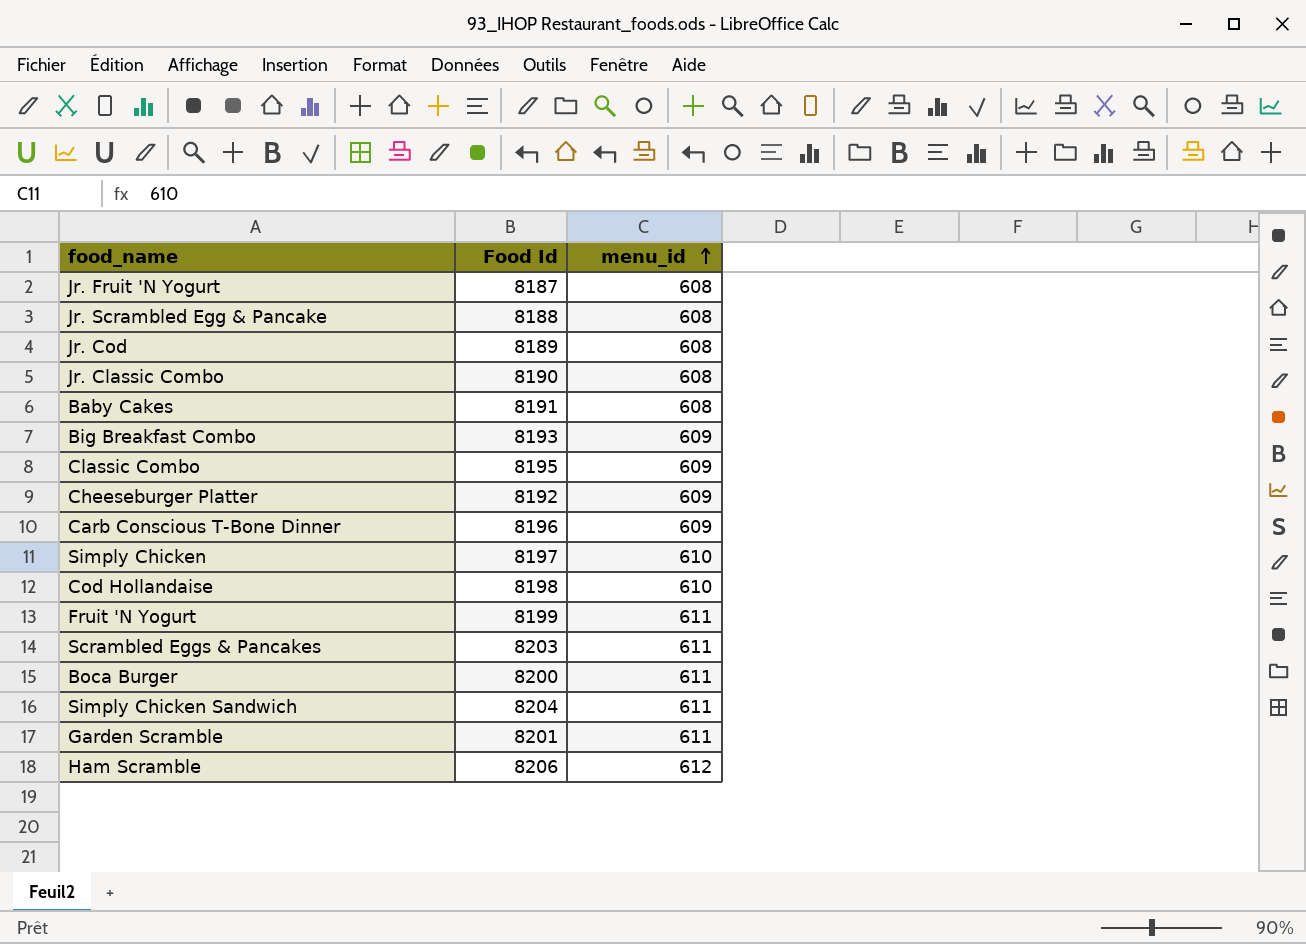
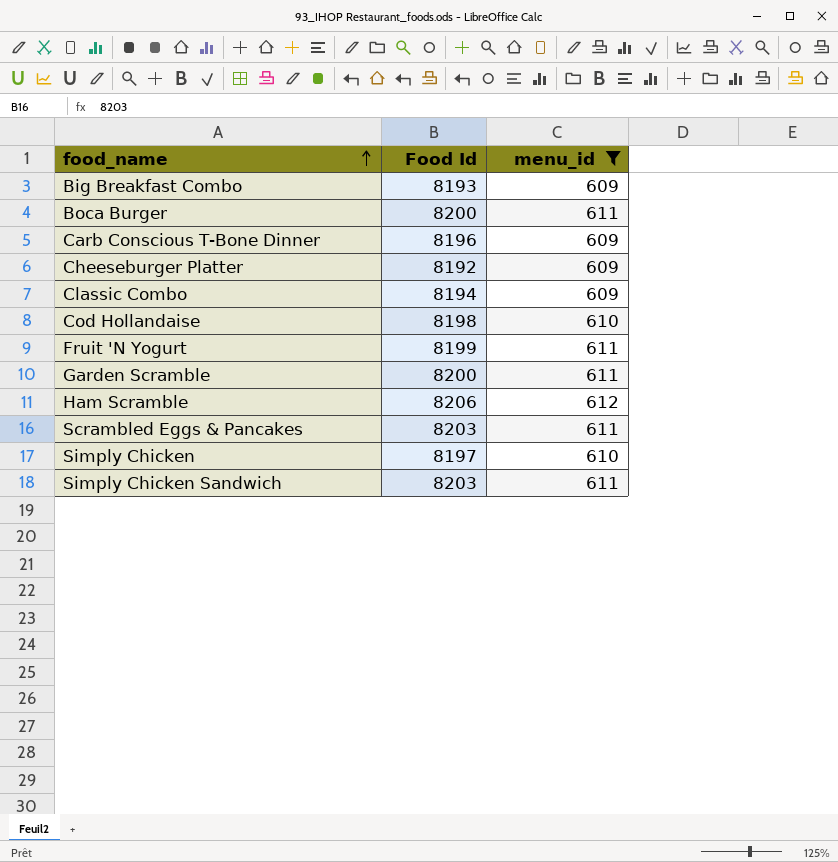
filter: none -> menu_id != 608
row order: menu_id ascending -> food_name ascending
Classic Combo | Food Id: 8195 -> 8194
Garden Scramble | Food Id: 8201 -> 8200
Simply Chicken Sandwich | Food Id: 8204 -> 8203

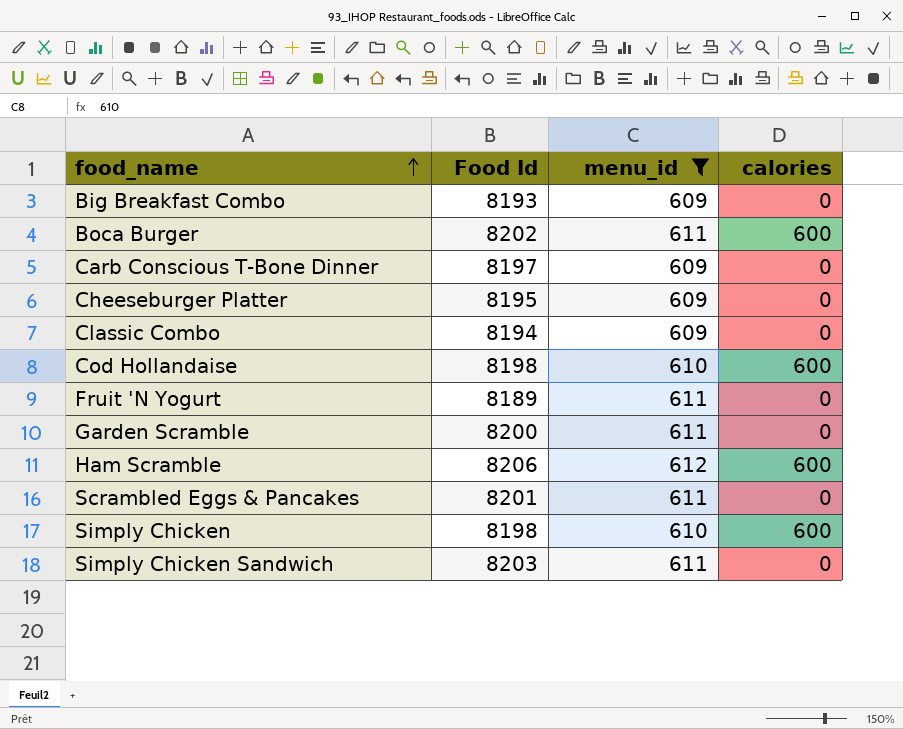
column calories | position: none -> 4
Boca Burger | Food Id: 8200 -> 8202
Carb Conscious T-Bone Dinner | Food Id: 8196 -> 8197
Cheeseburger Platter | Food Id: 8192 -> 8195
Fruit 'N Yogurt | Food Id: 8199 -> 8189
Scrambled Eggs & Pancakes | Food Id: 8203 -> 8201
Simply Chicken | Food Id: 8197 -> 8198

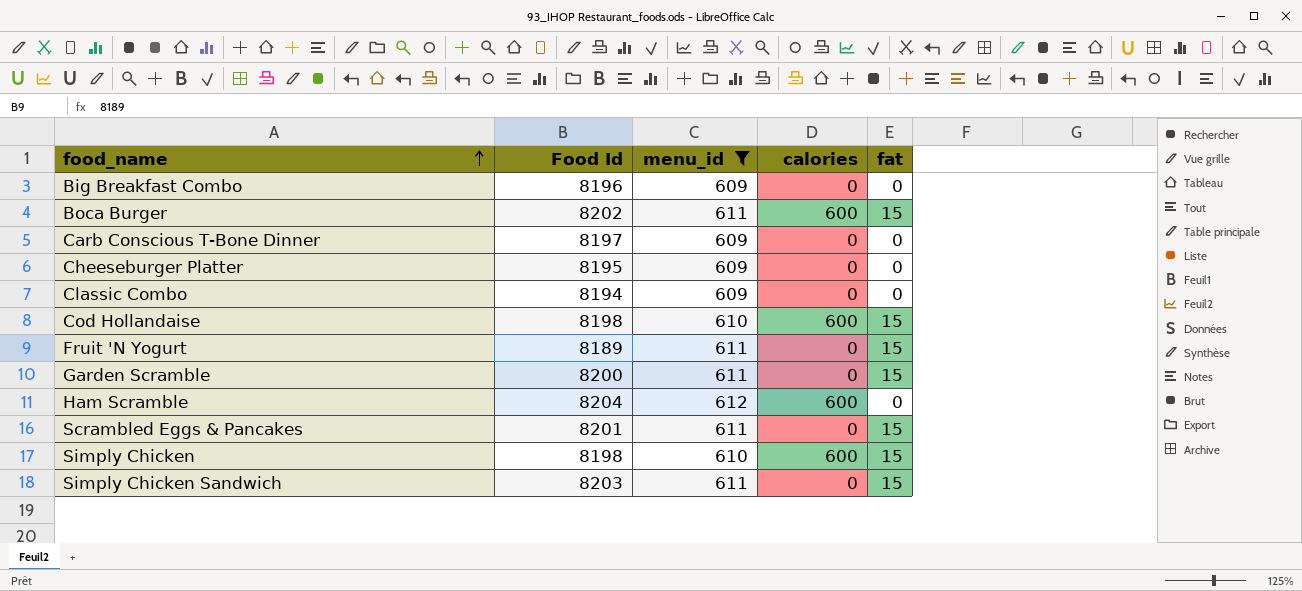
column fat | position: none -> 5
Big Breakfast Combo | Food Id: 8193 -> 8196
Ham Scramble | Food Id: 8206 -> 8204

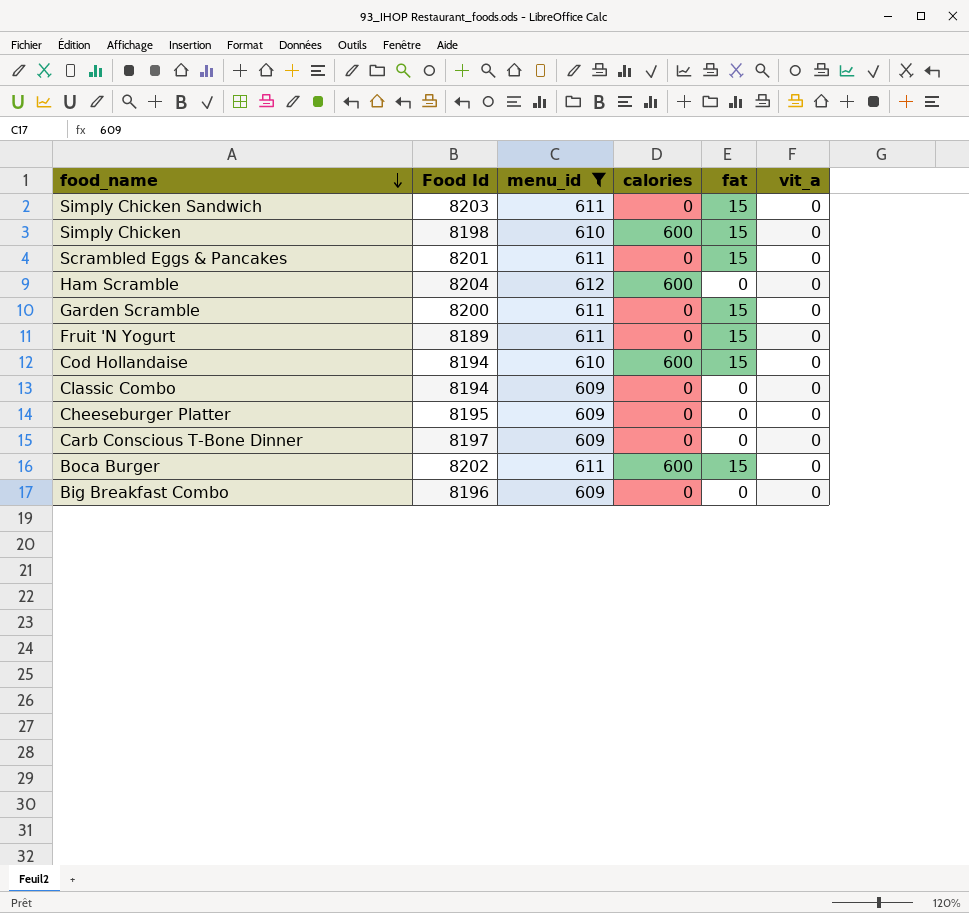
row order: food_name ascending -> food_name descending
column vit_a | position: none -> 6
Cod Hollandaise | Food Id: 8198 -> 8194

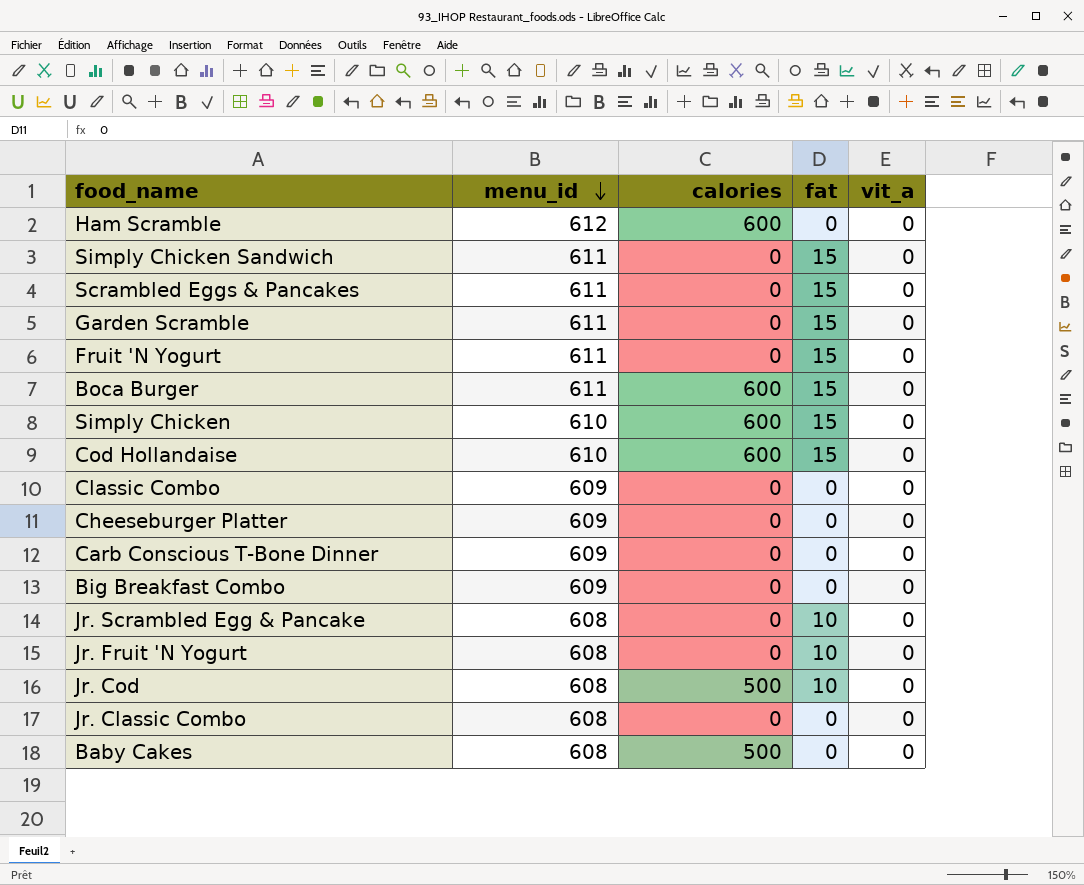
filter: menu_id != 608 -> none
row order: food_name descending -> menu_id descending
column Food Id | position: 2 -> none

